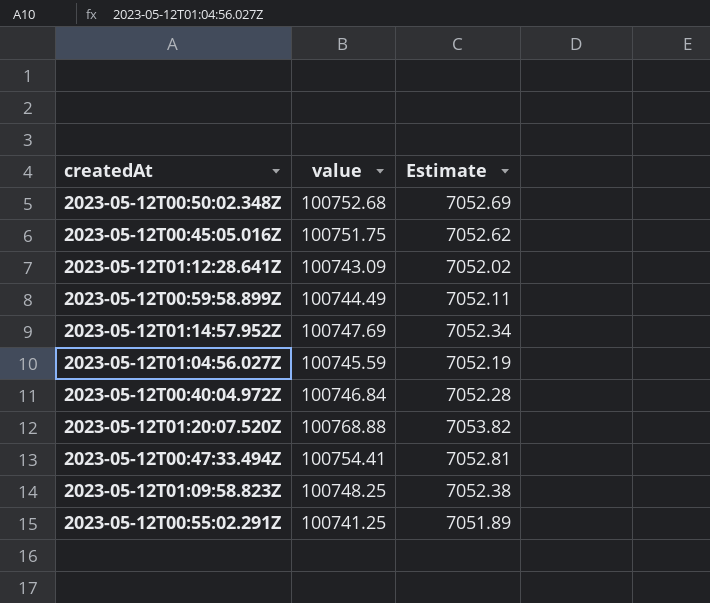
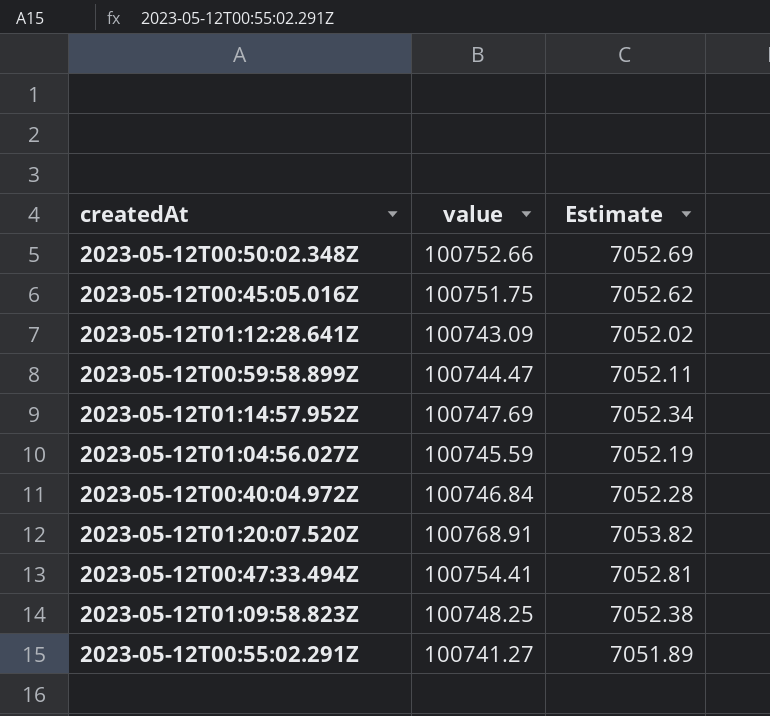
2023-05-12T00:50:02.348Z | value: 100752.68 -> 100752.66
2023-05-12T00:59:58.899Z | value: 100744.49 -> 100744.47
2023-05-12T01:20:07.520Z | value: 100768.88 -> 100768.91
2023-05-12T00:55:02.291Z | value: 100741.25 -> 100741.27

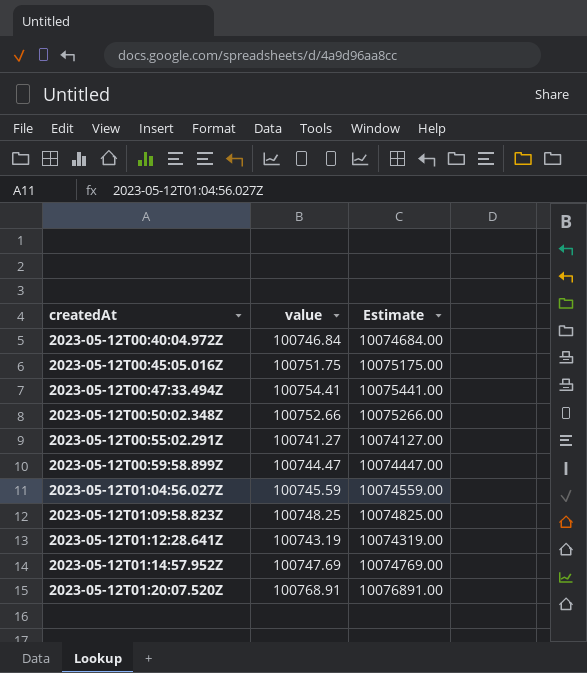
row order: none -> createdAt ascending
column Estimate | formula: [value] * 0.07 -> [value] * 100
2023-05-12T01:12:28.641Z | value: 100743.09 -> 100743.19

